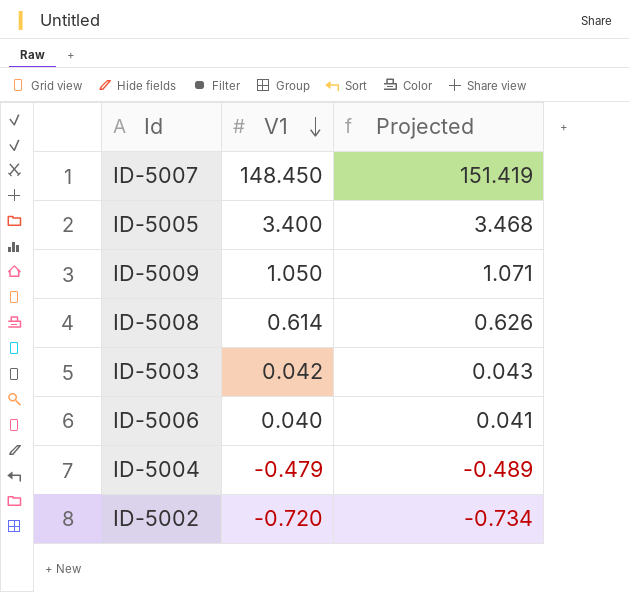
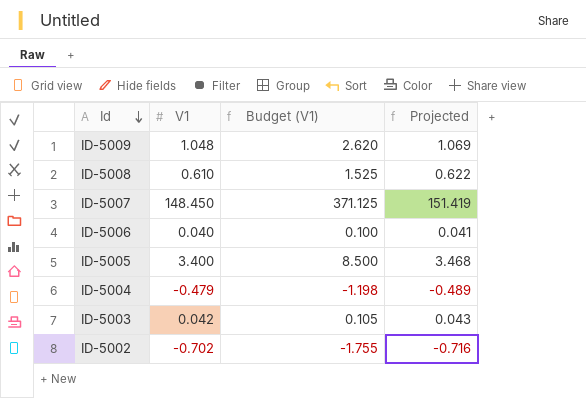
row order: V1 descending -> Id descending
column Budget (V1) | formula: none -> [V1] * 2.5
ID-5009 | V1: 1.050 -> 1.048
ID-5009 | Projected: 1.071 -> 1.069
ID-5008 | V1: 0.614 -> 0.610
ID-5008 | Projected: 0.626 -> 0.622
ID-5002 | V1: -0.720 -> -0.702
ID-5002 | Projected: -0.734 -> -0.716

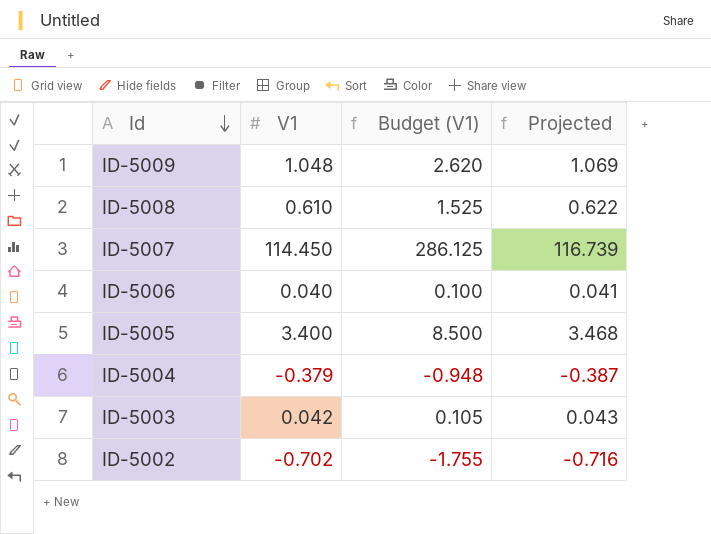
ID-5007 | V1: 148.450 -> 114.450
ID-5007 | Budget (V1): 371.125 -> 286.125
ID-5007 | Projected: 151.419 -> 116.739
ID-5004 | V1: -0.479 -> -0.379
ID-5004 | Budget (V1): -1.198 -> -0.948
ID-5004 | Projected: -0.489 -> -0.387

